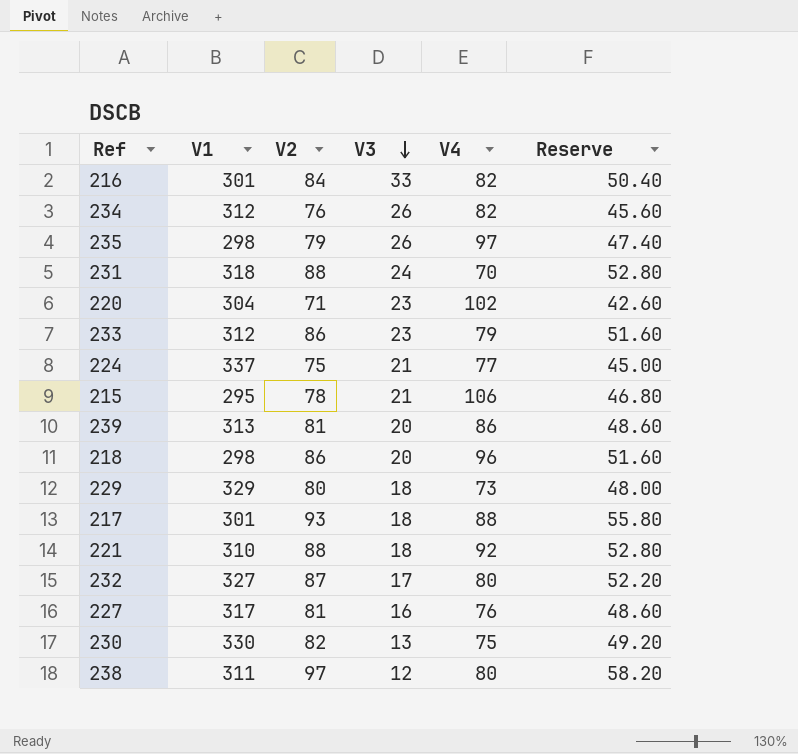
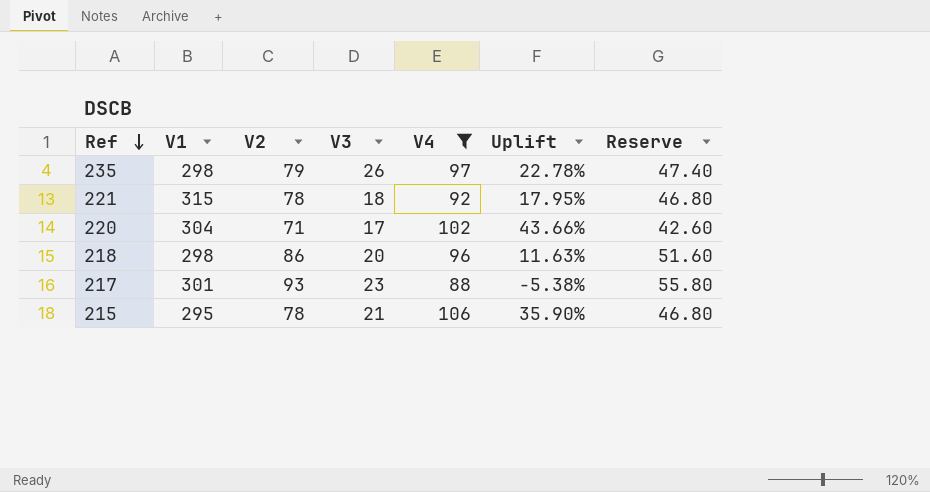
filter: none -> V4 >= 88
row order: V3 descending -> Ref descending
column Uplift | formula: none -> ([V4] - [V2]) / [V2]
221 | V1: 310 -> 315
221 | V2: 88 -> 78
221 | Reserve: 52.80 -> 46.80
220 | V3: 23 -> 17
217 | V3: 18 -> 23

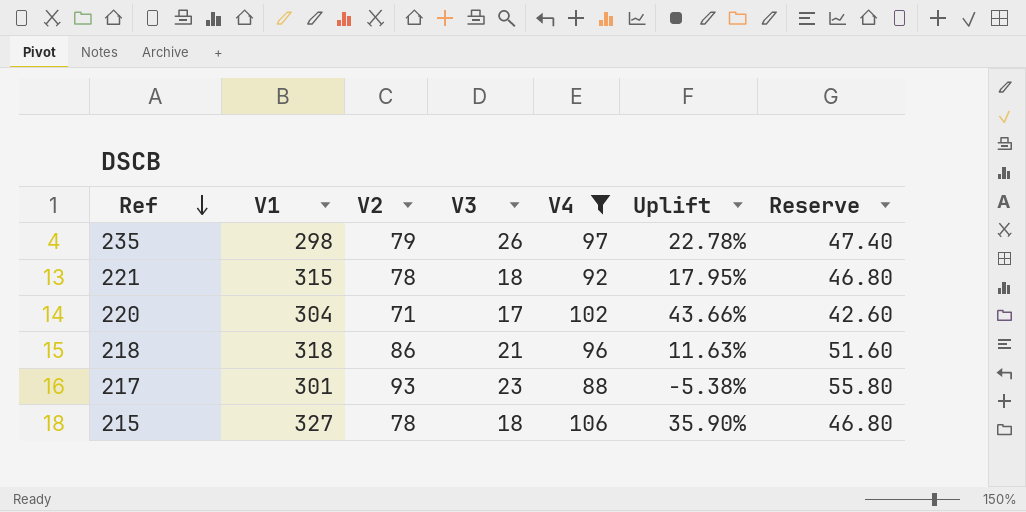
218 | V1: 298 -> 318
218 | V3: 20 -> 21
215 | V1: 295 -> 327
215 | V3: 21 -> 18

